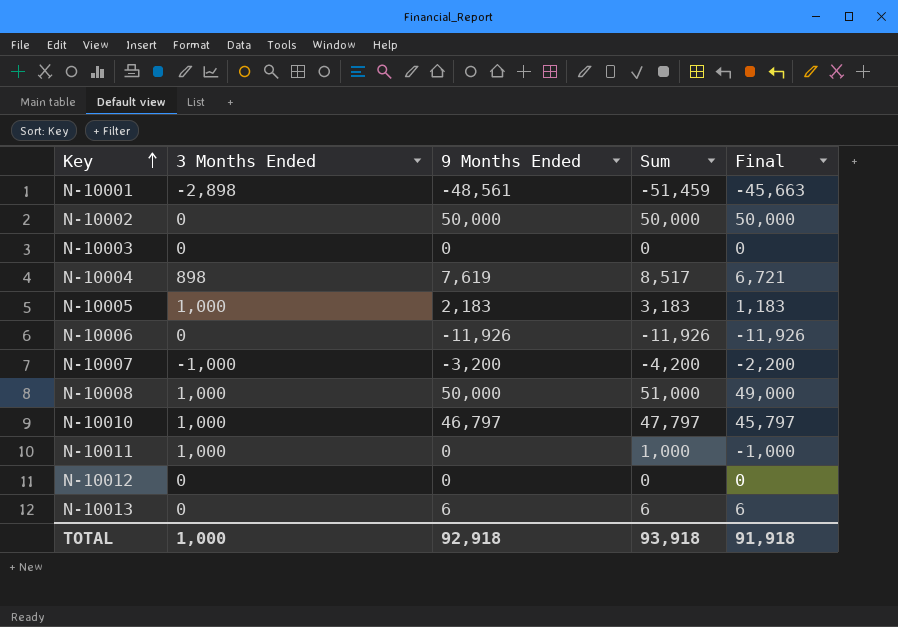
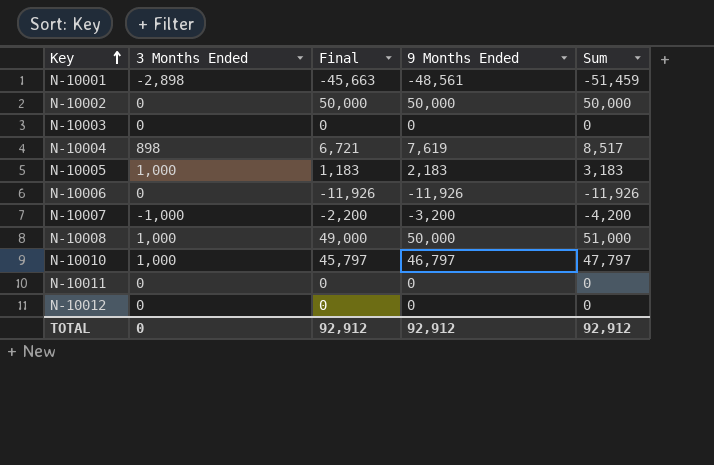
column Final | position: 5 -> 3
row N-10013: 0 | 6 | 6 | 6 -> none
N-10011 | 3 Months Ended: 1,000 -> 0
N-10011 | Final: -1,000 -> 0
N-10011 | Sum: 1,000 -> 0
TOTAL | 3 Months Ended: 1,000 -> 0
TOTAL | Final: 91,918 -> 92,912
TOTAL | 9 Months Ended: 92,918 -> 92,912
TOTAL | Sum: 93,918 -> 92,912

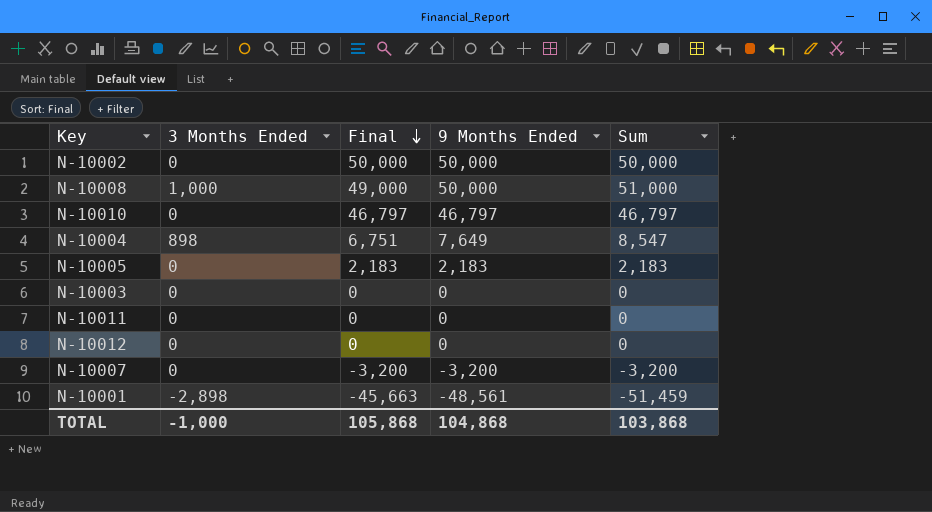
row order: Key ascending -> Final descending
row N-10006: 0 | -11,926 | -11,926 | -11,926 -> none
N-10010 | 3 Months Ended: 1,000 -> 0
N-10010 | Final: 45,797 -> 46,797
N-10010 | Sum: 47,797 -> 46,797
N-10004 | Final: 6,721 -> 6,751
N-10004 | 9 Months Ended: 7,619 -> 7,649
N-10004 | Sum: 8,517 -> 8,547
N-10005 | 3 Months Ended: 1,000 -> 0
N-10005 | Final: 1,183 -> 2,183
N-10005 | Sum: 3,183 -> 2,183
N-10007 | 3 Months Ended: -1,000 -> 0
N-10007 | Final: -2,200 -> -3,200
N-10007 | Sum: -4,200 -> -3,200
TOTAL | 3 Months Ended: 0 -> -1,000
TOTAL | Final: 92,912 -> 105,868
TOTAL | 9 Months Ended: 92,912 -> 104,868
TOTAL | Sum: 92,912 -> 103,868

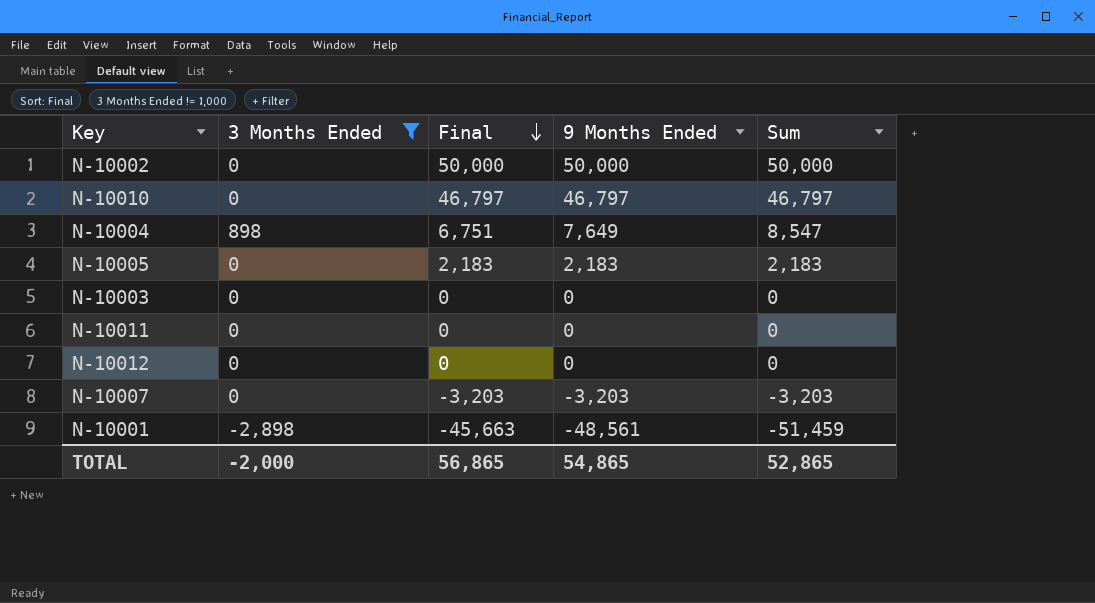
filter: none -> 3 Months Ended != 1,000
N-10007 | Final: -3,200 -> -3,203
N-10007 | 9 Months Ended: -3,200 -> -3,203
N-10007 | Sum: -3,200 -> -3,203
TOTAL | 3 Months Ended: -1,000 -> -2,000
TOTAL | Final: 105,868 -> 56,865
TOTAL | 9 Months Ended: 104,868 -> 54,865
TOTAL | Sum: 103,868 -> 52,865

